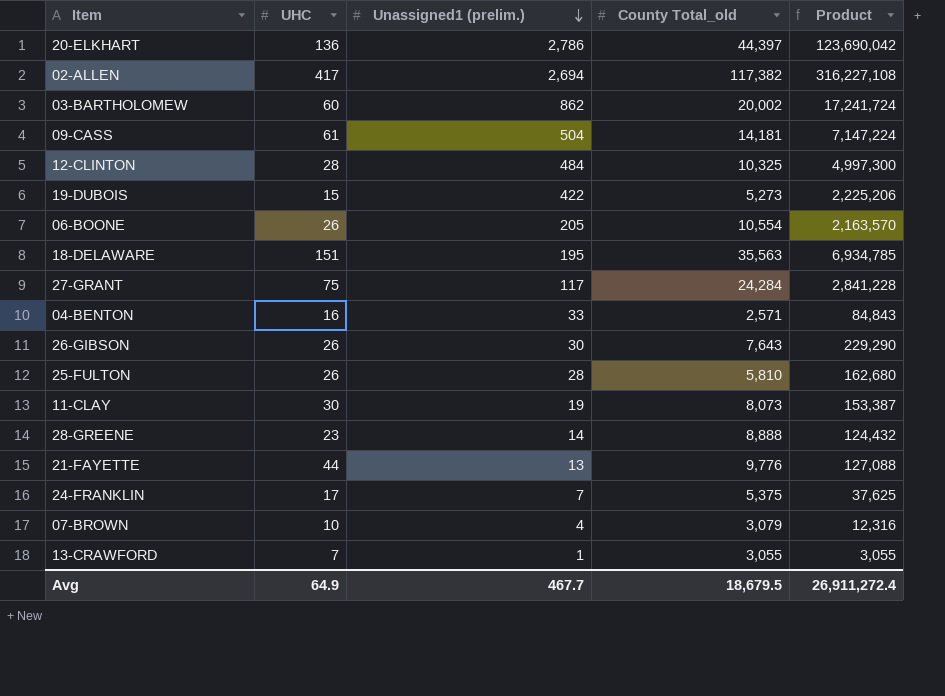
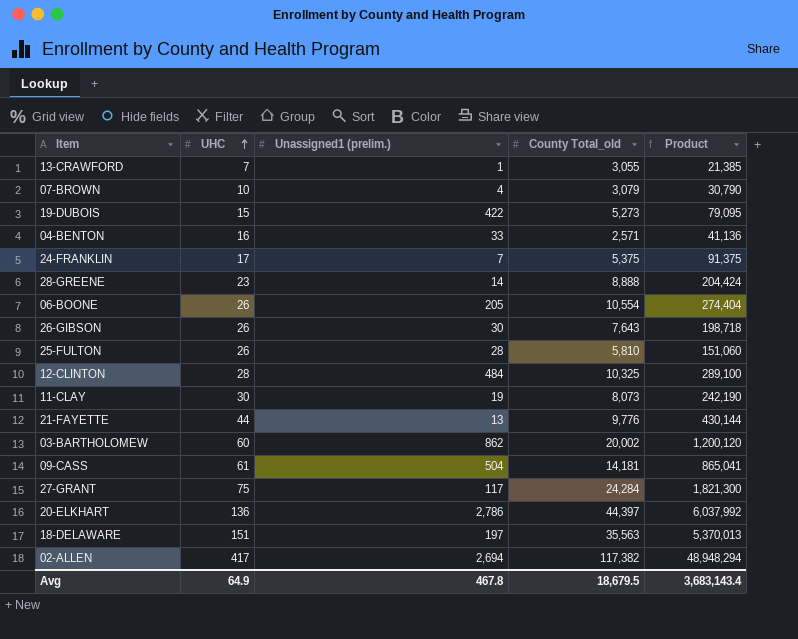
row order: Unassigned1 (prelim.) descending -> UHC ascending
column Product | formula: [Unassigned1 (prelim.)] * [County Total_old] -> [UHC] * [County Total_old]
18-DELAWARE | Unassigned1 (prelim.): 195 -> 197
Avg | Unassigned1 (prelim.): 467.7 -> 467.8
Avg | Product: 26,911,272.4 -> 3,683,143.4

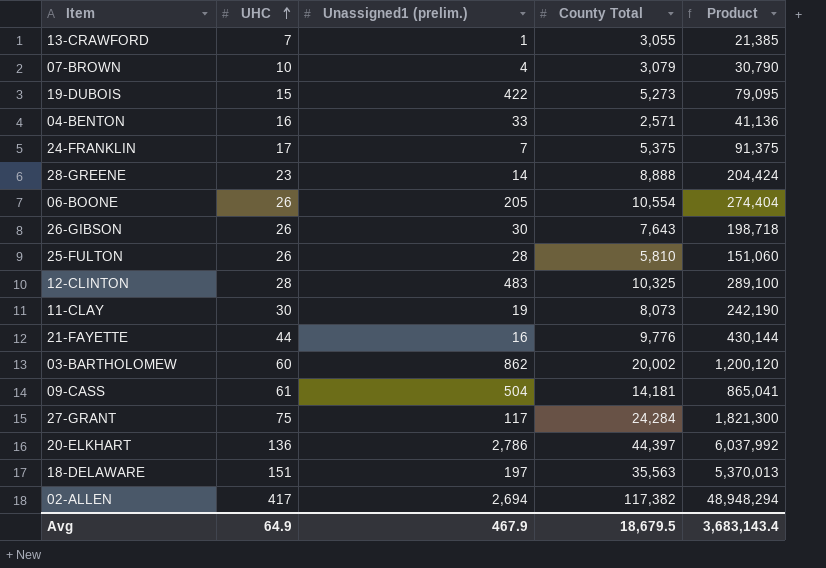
column name: County Total_old -> County Total
12-CLINTON | Unassigned1 (prelim.): 484 -> 483
21-FAYETTE | Unassigned1 (prelim.): 13 -> 16
Avg | Unassigned1 (prelim.): 467.8 -> 467.9

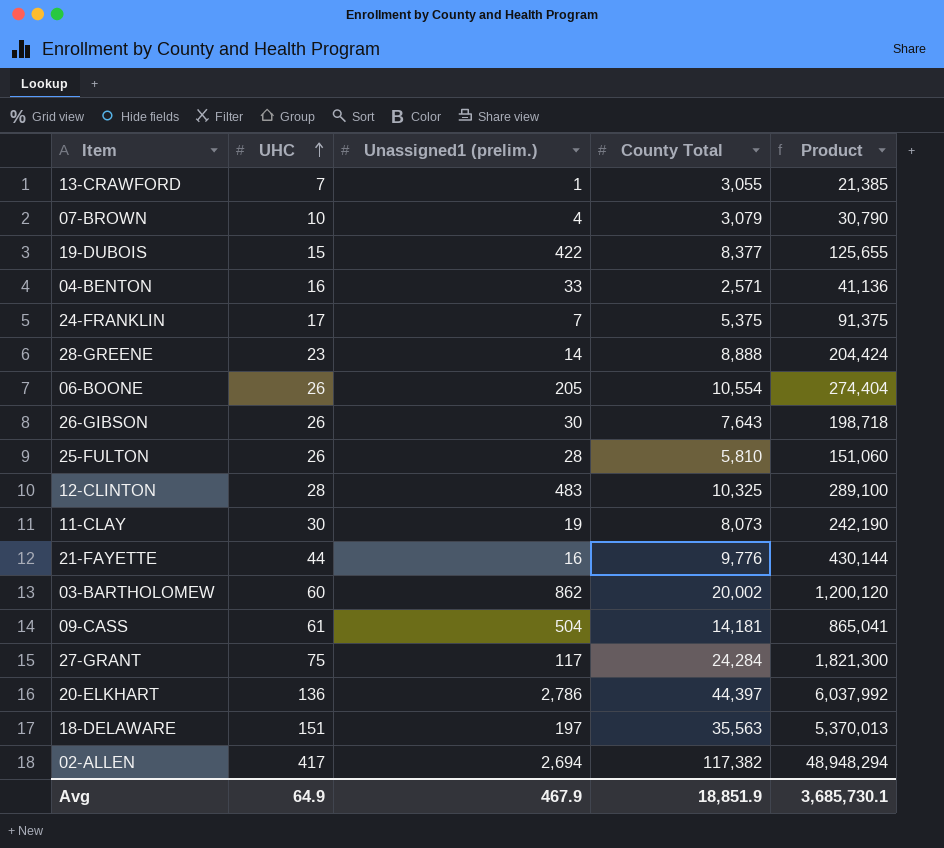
19-DUBOIS | County Total: 5,273 -> 8,377
19-DUBOIS | Product: 79,095 -> 125,655
Avg | County Total: 18,679.5 -> 18,851.9
Avg | Product: 3,683,143.4 -> 3,685,730.1

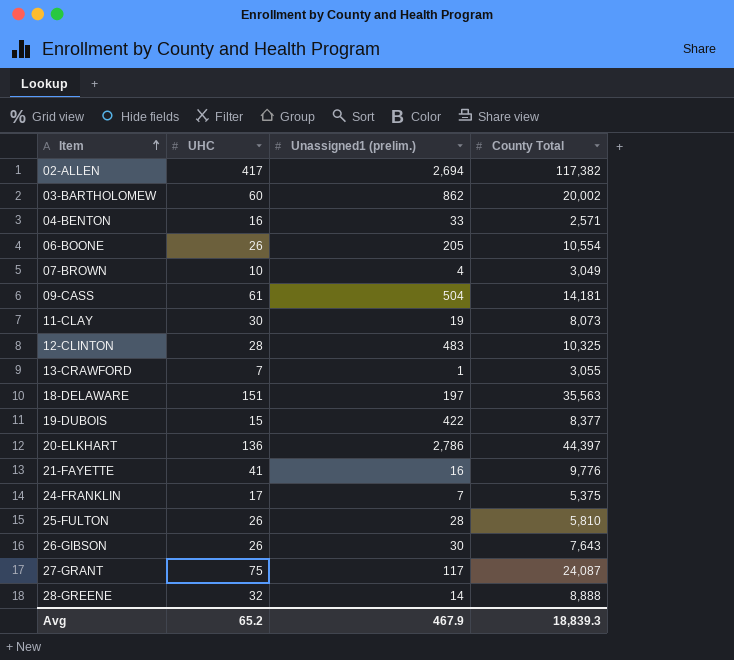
row order: UHC ascending -> Item ascending
column Product | formula: [UHC] * [County Total] -> none
07-BROWN | County Total: 3,079 -> 3,049
21-FAYETTE | UHC: 44 -> 41
27-GRANT | County Total: 24,284 -> 24,087
28-GREENE | UHC: 23 -> 32
Avg | UHC: 64.9 -> 65.2
Avg | County Total: 18,851.9 -> 18,839.3

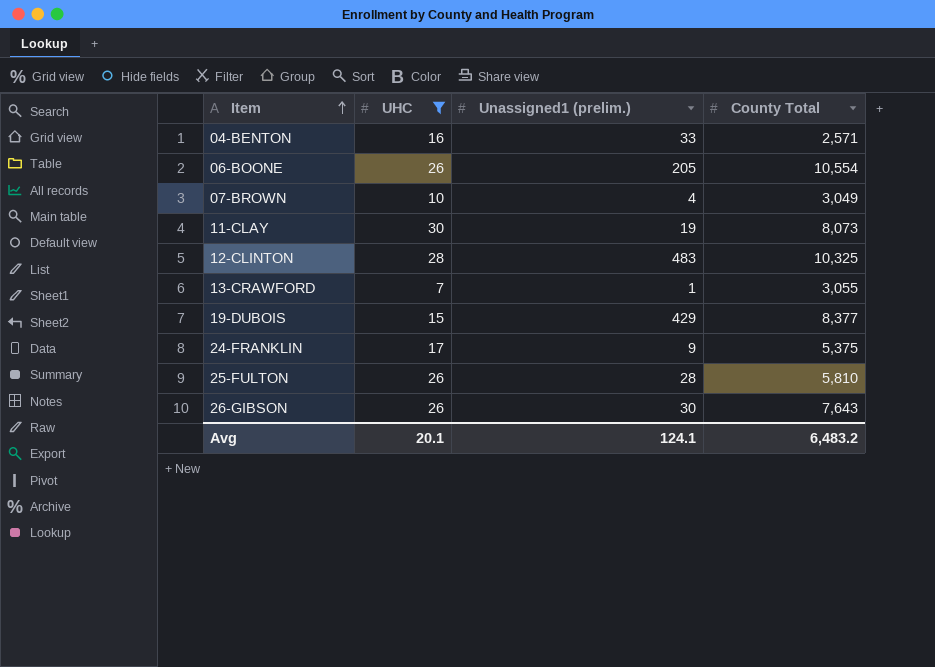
filter: none -> UHC <= 30
19-DUBOIS | Unassigned1 (prelim.): 422 -> 429
24-FRANKLIN | Unassigned1 (prelim.): 7 -> 9
Avg | UHC: 65.2 -> 20.1
Avg | Unassigned1 (prelim.): 467.9 -> 124.1
Avg | County Total: 18,839.3 -> 6,483.2

